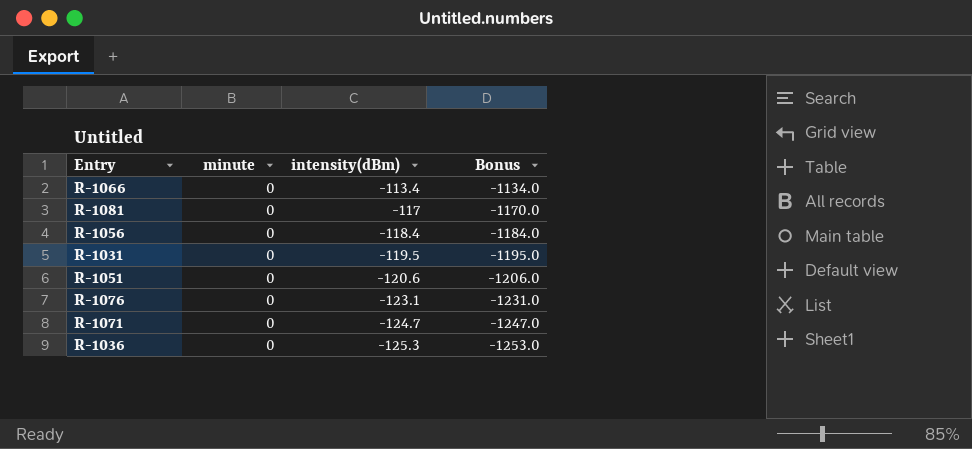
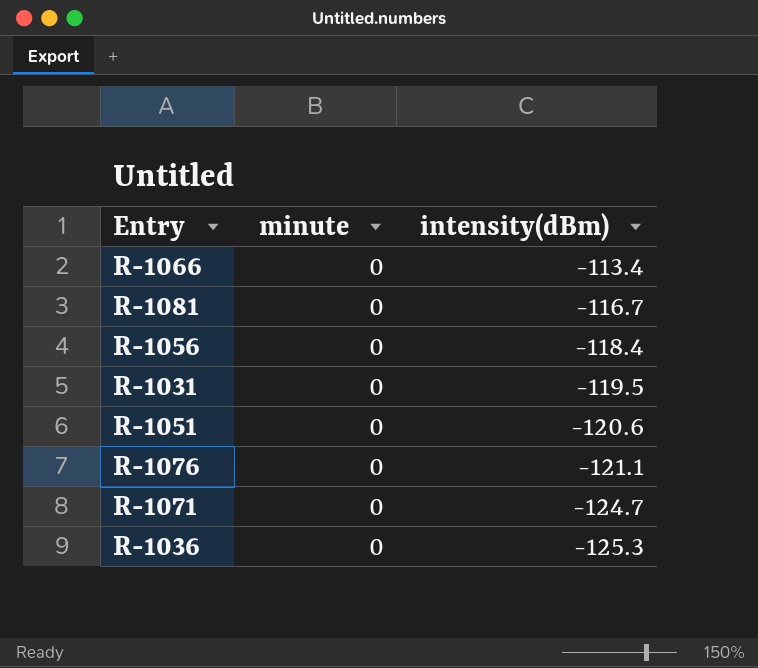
column Bonus | formula: [intensity(dBm)] * 10 -> none
R-1081 | intensity(dBm): -117 -> -116.7
R-1076 | intensity(dBm): -123.1 -> -121.1

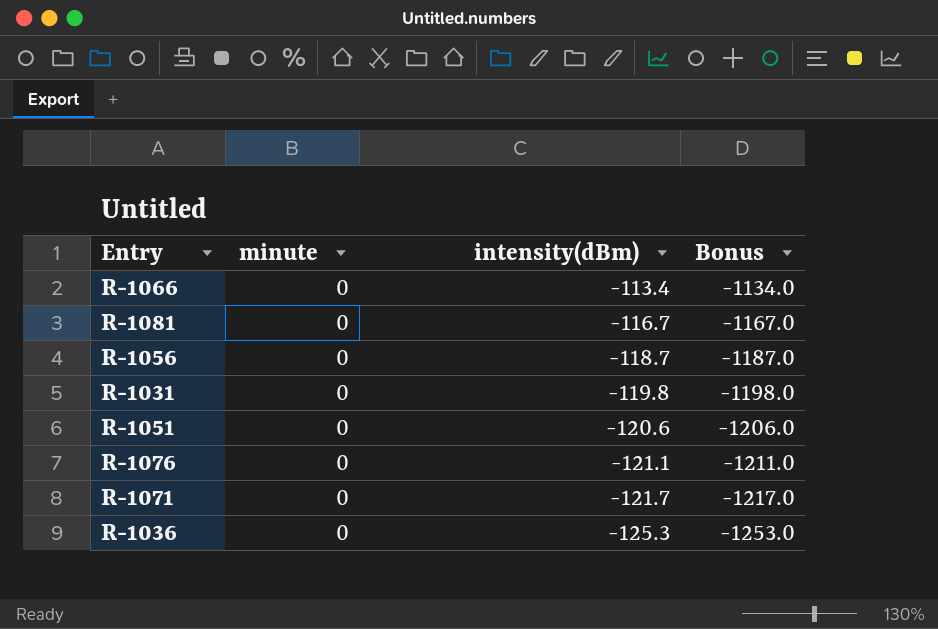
column Bonus | formula: none -> [intensity(dBm)] * 10
R-1056 | intensity(dBm): -118.4 -> -118.7
R-1031 | intensity(dBm): -119.5 -> -119.8
R-1071 | intensity(dBm): -124.7 -> -121.7

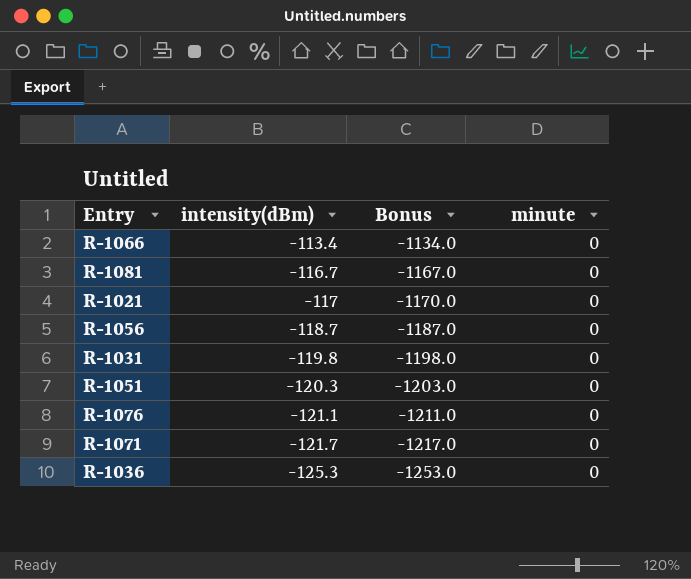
column minute | position: 2 -> 4
row R-1021: none -> -117 | -1170.0 | 0
R-1051 | intensity(dBm): -120.6 -> -120.3
R-1051 | Bonus: -1206.0 -> -1203.0

